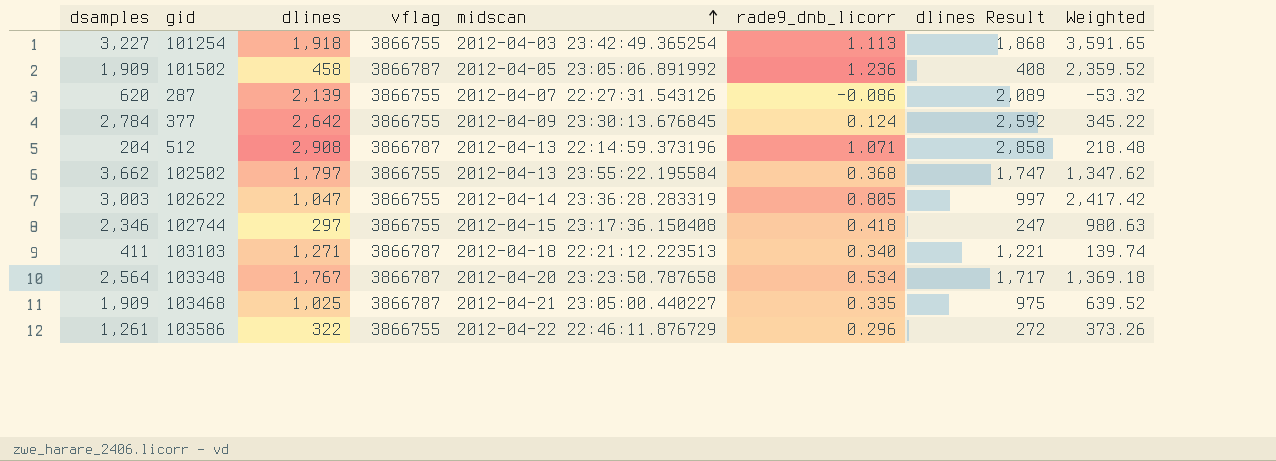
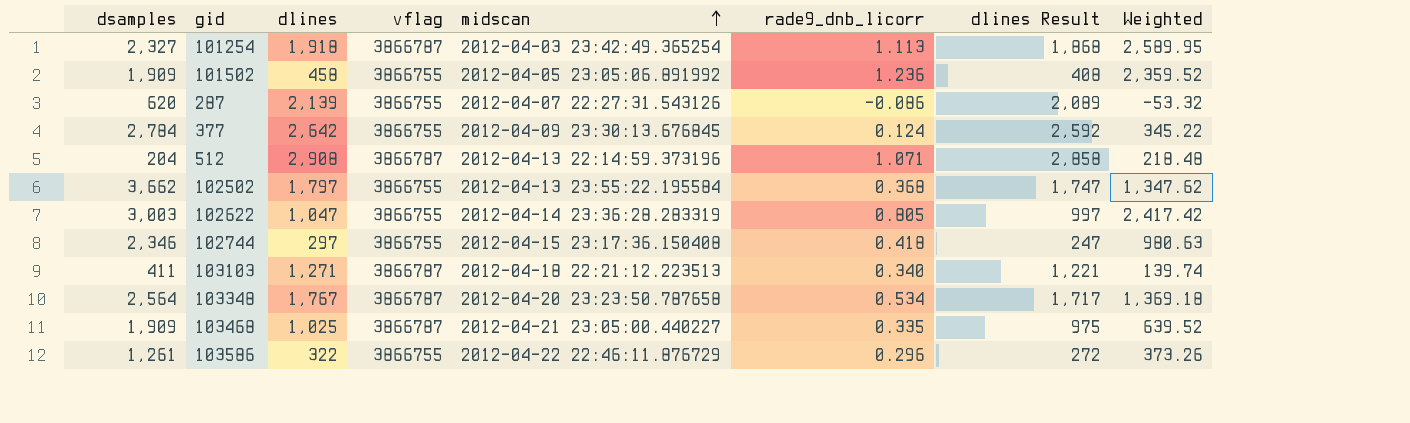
101254 | dsamples: 3,227 -> 2,327
101254 | vflag: 3866755 -> 3866787
101254 | Weighted: 3,591.65 -> 2,589.95
101502 | vflag: 3866787 -> 3866755

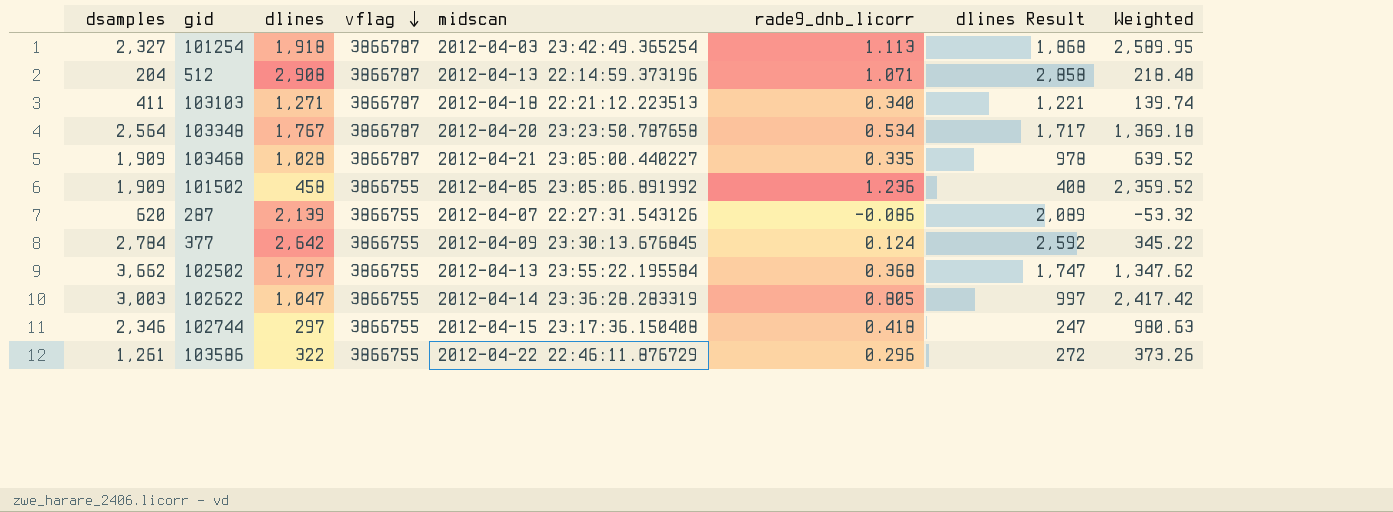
row order: midscan ascending -> vflag descending
103468 | dlines: 1,025 -> 1,028
103468 | dlines Result: 975 -> 978

